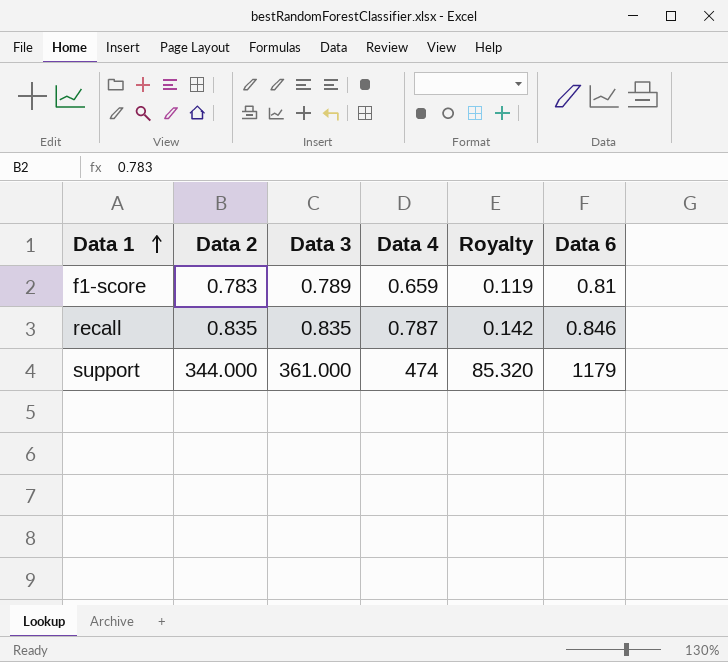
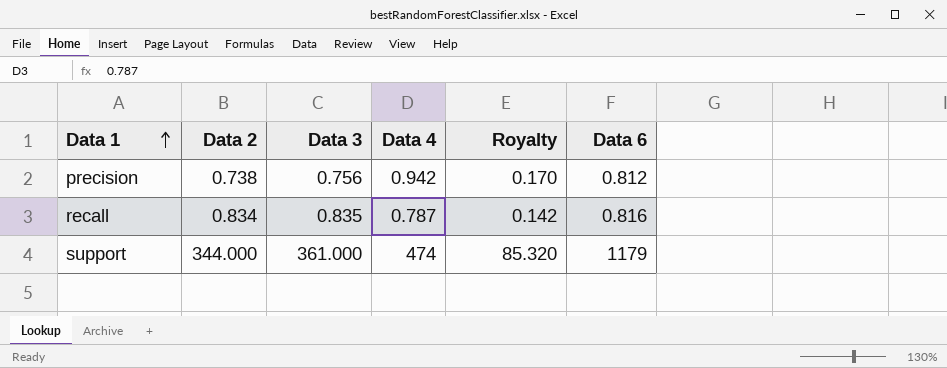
row f1-score: 0.783 | 0.789 | 0.659 | 0.119 | 0.81 -> none
row precision: none -> 0.738 | 0.756 | 0.942 | 0.170 | 0.812
recall | Data 2: 0.835 -> 0.834
recall | Data 6: 0.846 -> 0.816

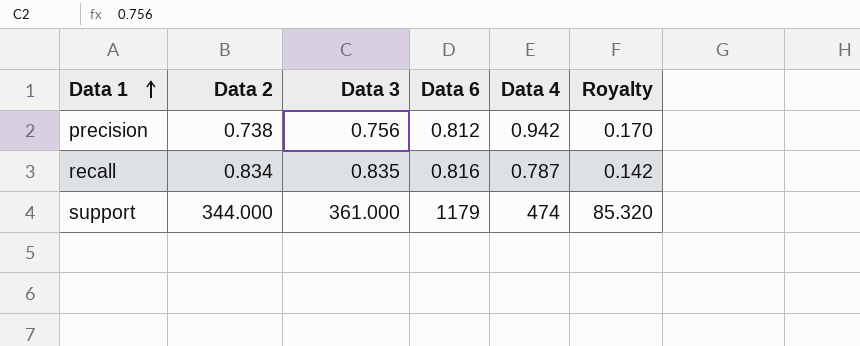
column Data 6 | position: 6 -> 4

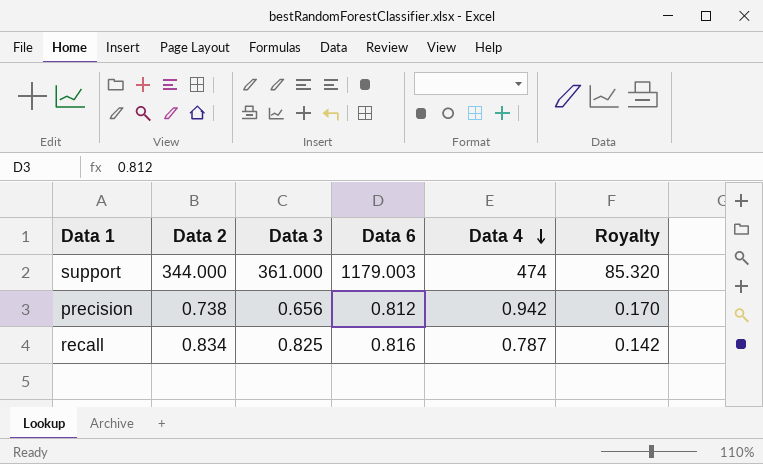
row order: Data 1 ascending -> Data 4 descending
support | Data 6: 1179 -> 1179.003
precision | Data 3: 0.756 -> 0.656
recall | Data 3: 0.835 -> 0.825

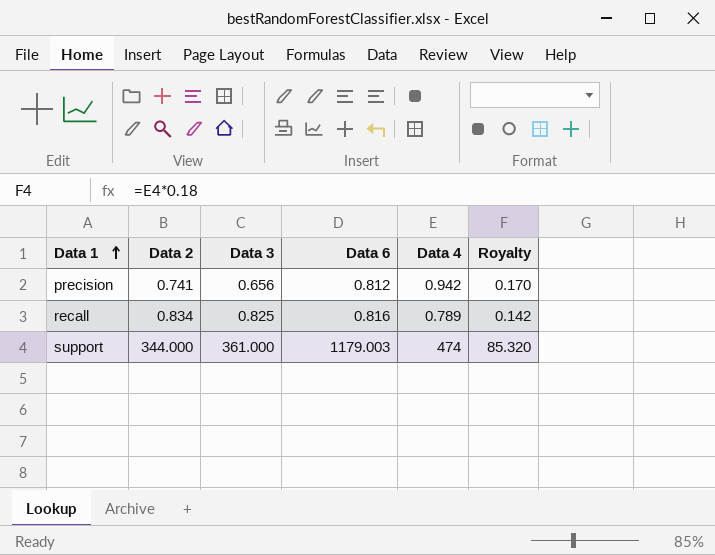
row order: Data 4 descending -> Data 1 ascending
precision | Data 2: 0.738 -> 0.741
recall | Data 4: 0.787 -> 0.789

